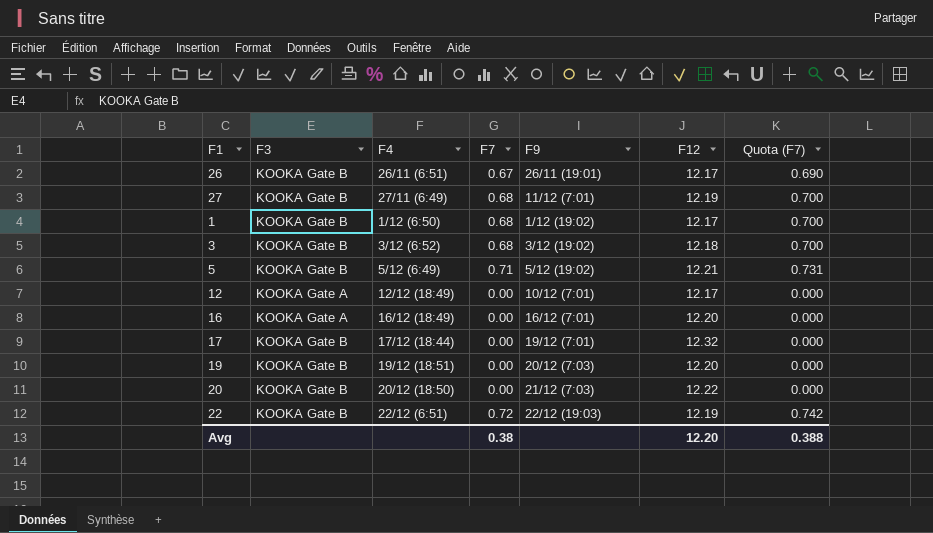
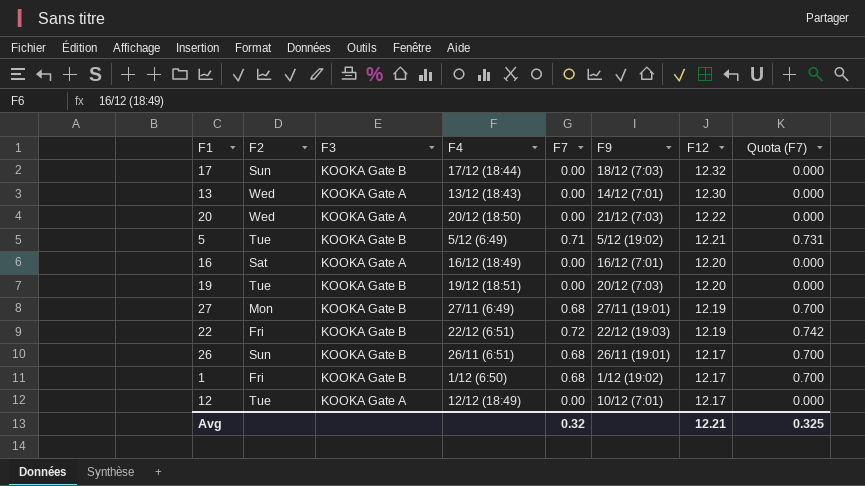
row order: none -> F12 descending
column F2 | position: none -> 2
row 3: KOOKA Gate B | 3/12 (6:52) | 0.68 | 3/12 (19:02) | 12.18 | 0.700 -> none
17 | F9: 19/12 (7:01) -> 18/12 (7:03)
row 13: none -> Wed | KOOKA Gate A | 13/12 (18:43) | 0.00 | 14/12 (7:01) | 12.30 | 0.000
20 | F3: KOOKA Gate B -> KOOKA Gate A
27 | F9: 11/12 (7:01) -> 27/11 (19:01)
26 | F7: 0.67 -> 0.68
26 | Quota (F7): 0.690 -> 0.700
Avg | F7: 0.38 -> 0.32
Avg | F12: 12.20 -> 12.21
Avg | Quota (F7): 0.388 -> 0.325

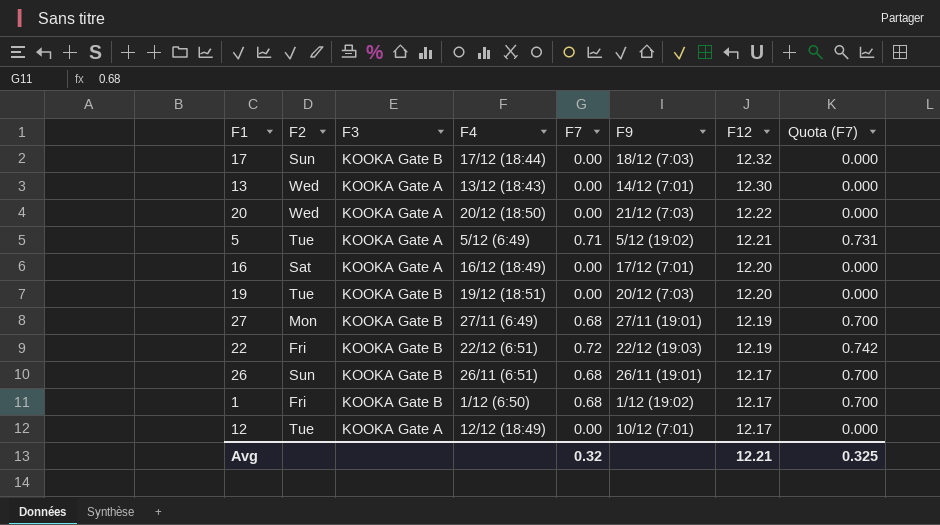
5 | F3: KOOKA Gate B -> KOOKA Gate A
16 | F9: 16/12 (7:01) -> 17/12 (7:01)

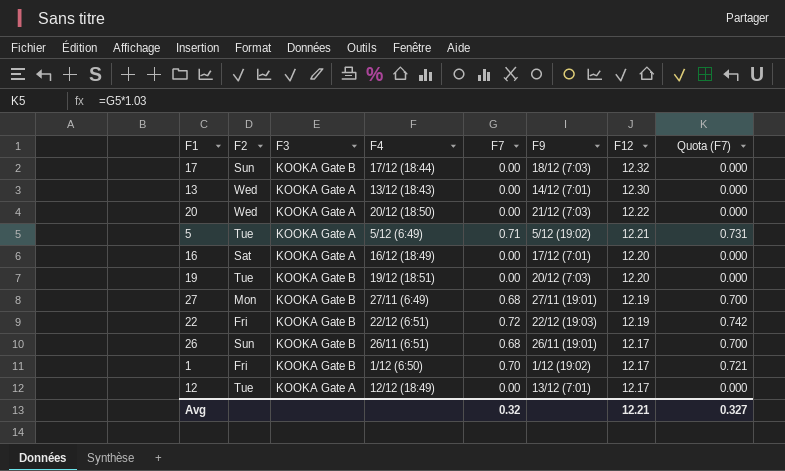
1 | F7: 0.68 -> 0.70
1 | Quota (F7): 0.700 -> 0.721
12 | F9: 10/12 (7:01) -> 13/12 (7:01)
Avg | Quota (F7): 0.325 -> 0.327

